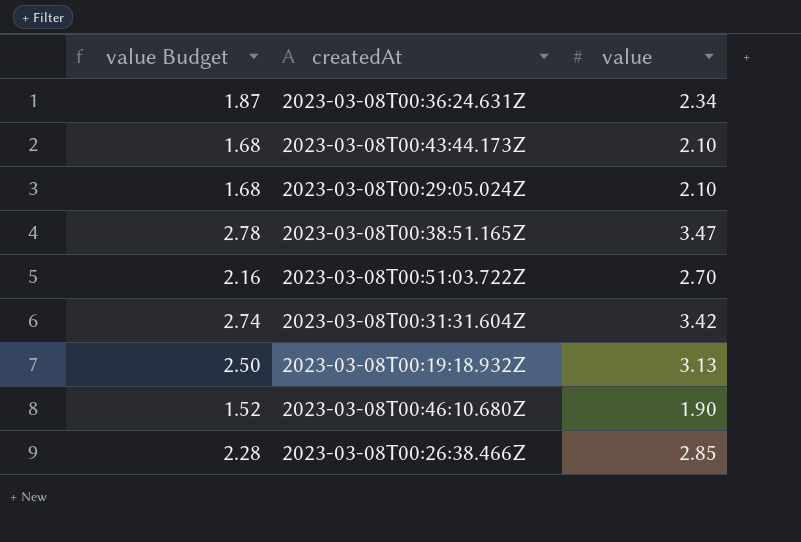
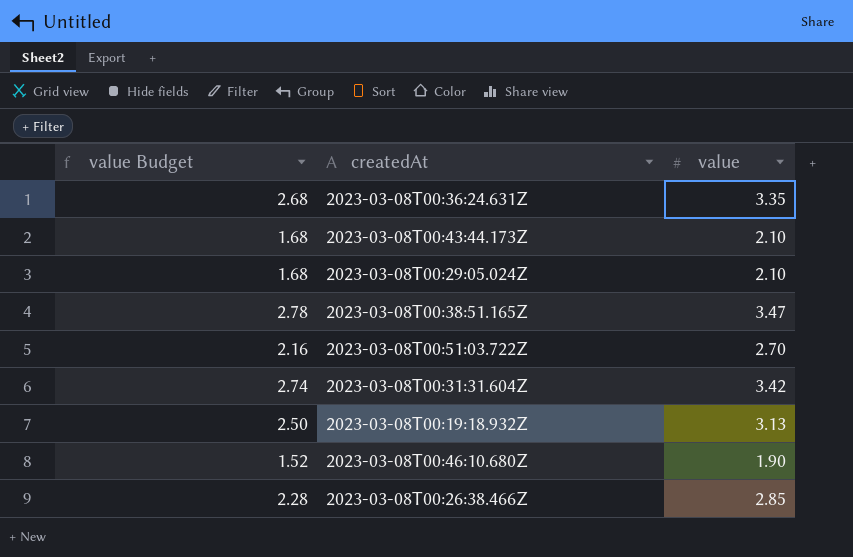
2023-03-08T00:36:24.631Z | value Budget: 1.87 -> 2.68
2023-03-08T00:36:24.631Z | value: 2.34 -> 3.35

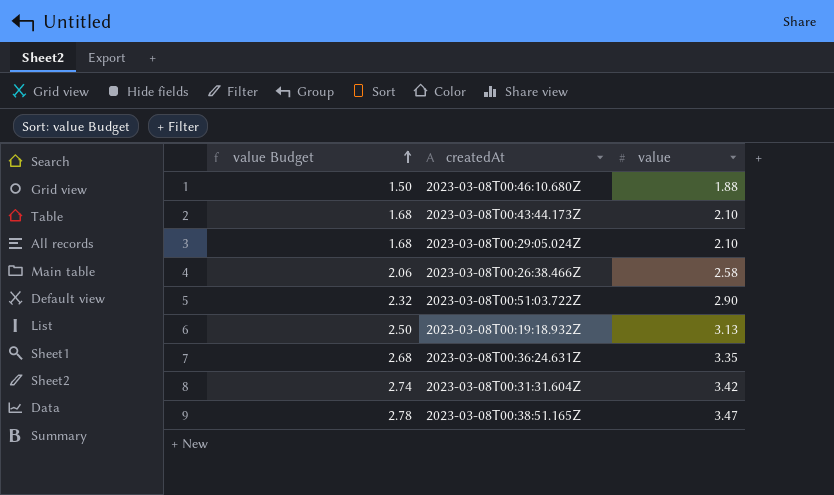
row order: none -> value Budget ascending
2023-03-08T00:46:10.680Z | value Budget: 1.52 -> 1.50
2023-03-08T00:46:10.680Z | value: 1.90 -> 1.88
2023-03-08T00:26:38.466Z | value Budget: 2.28 -> 2.06
2023-03-08T00:26:38.466Z | value: 2.85 -> 2.58
2023-03-08T00:51:03.722Z | value Budget: 2.16 -> 2.32
2023-03-08T00:51:03.722Z | value: 2.70 -> 2.90

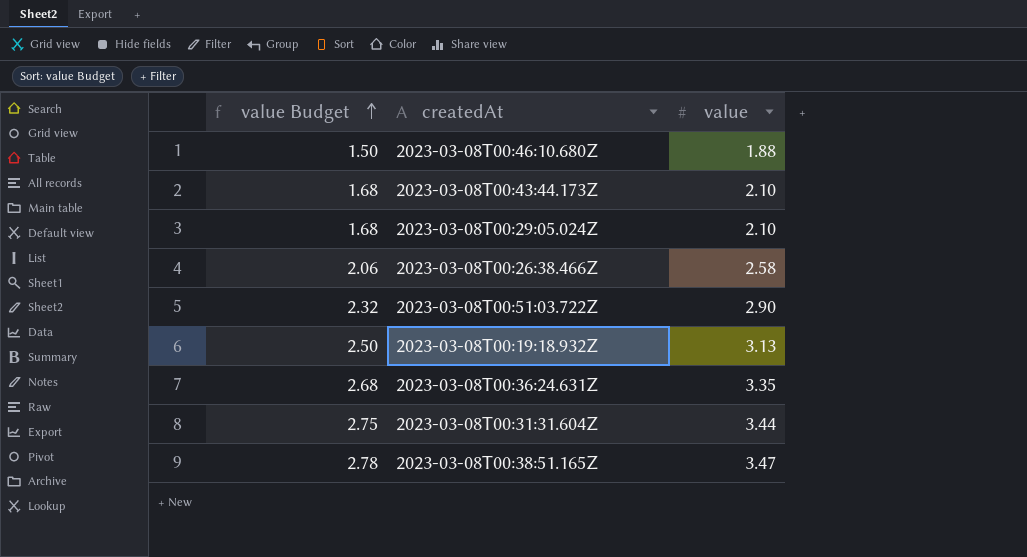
2023-03-08T00:31:31.604Z | value Budget: 2.74 -> 2.75
2023-03-08T00:31:31.604Z | value: 3.42 -> 3.44

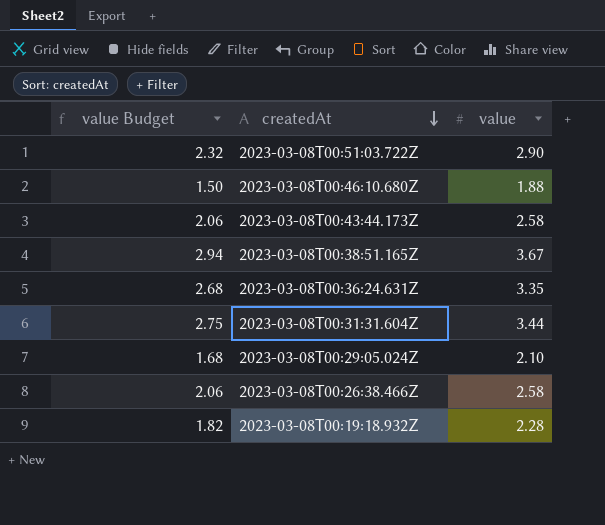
row order: value Budget ascending -> createdAt descending
2023-03-08T00:43:44.173Z | value Budget: 1.68 -> 2.06
2023-03-08T00:43:44.173Z | value: 2.10 -> 2.58
2023-03-08T00:38:51.165Z | value Budget: 2.78 -> 2.94
2023-03-08T00:38:51.165Z | value: 3.47 -> 3.67
2023-03-08T00:19:18.932Z | value Budget: 2.50 -> 1.82
2023-03-08T00:19:18.932Z | value: 3.13 -> 2.28

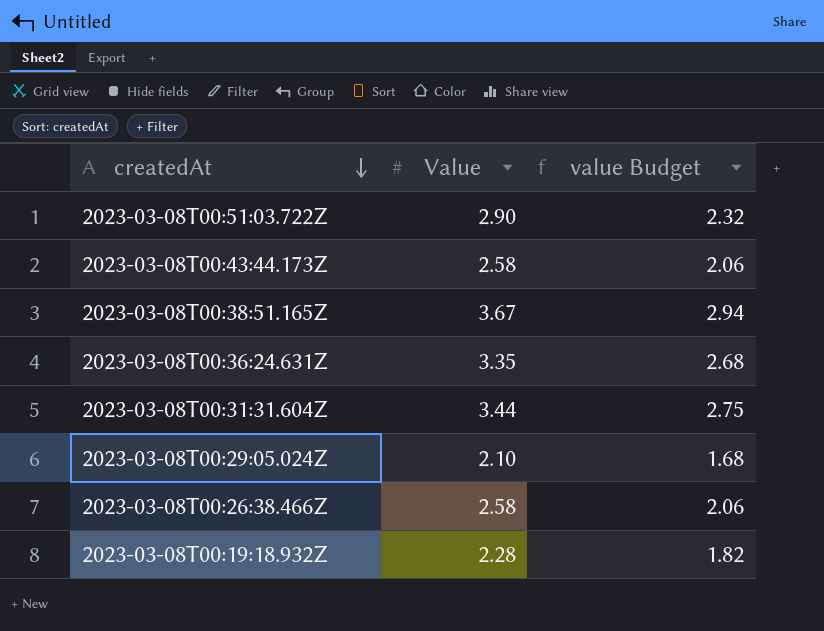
column name: value -> Value
column value Budget | position: 1 -> 3
row 2023-03-08T00:46:10.680Z: 1.50 | 1.88 -> none

